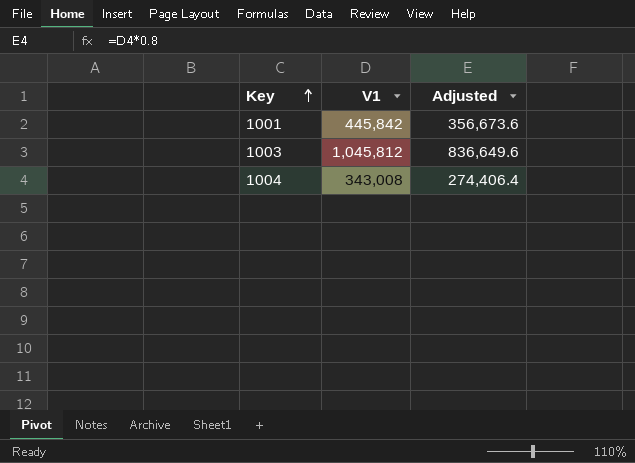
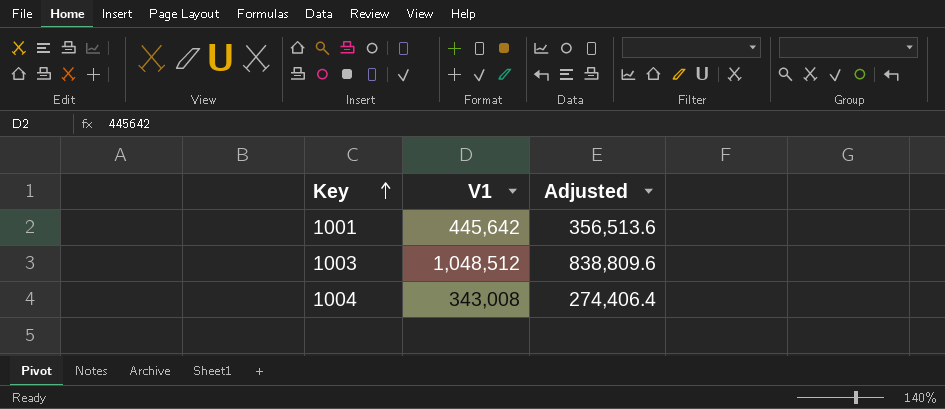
1001 | V1: 445,842 -> 445,642
1001 | Adjusted: 356,673.6 -> 356,513.6
1003 | V1: 1,045,812 -> 1,048,512
1003 | Adjusted: 836,649.6 -> 838,809.6

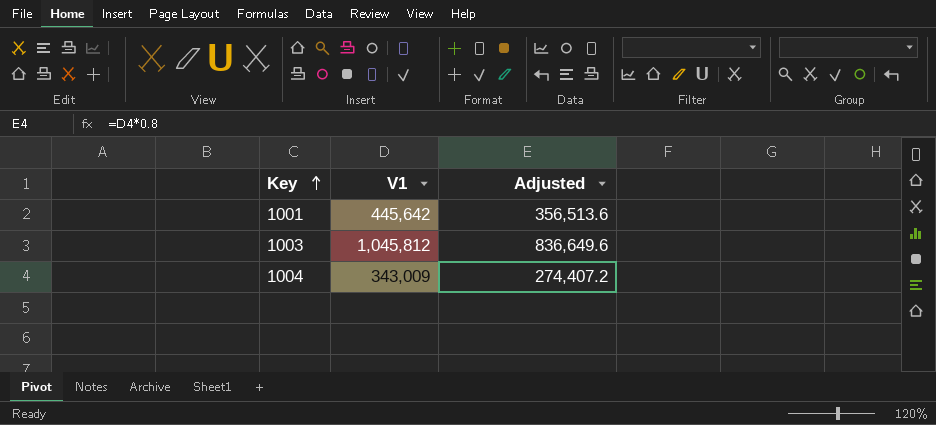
1003 | V1: 1,048,512 -> 1,045,812
1003 | Adjusted: 838,809.6 -> 836,649.6
1004 | V1: 343,008 -> 343,009
1004 | Adjusted: 274,406.4 -> 274,407.2

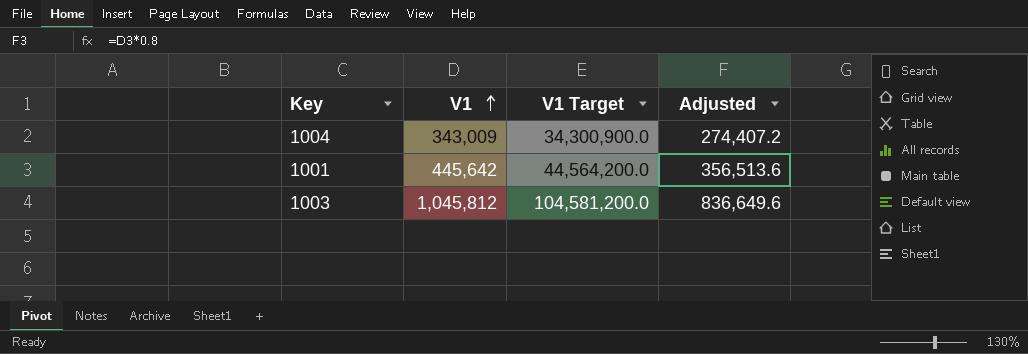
row order: Key ascending -> V1 ascending
column V1 Target | formula: none -> [V1] * 100

